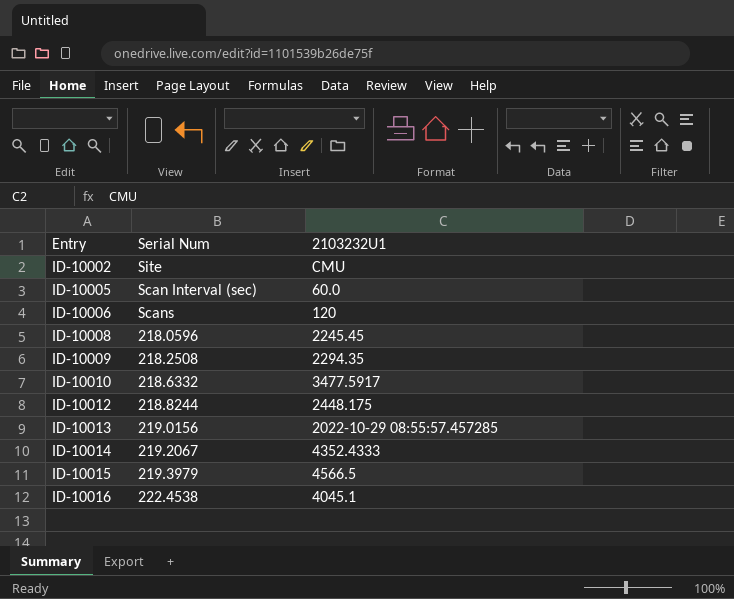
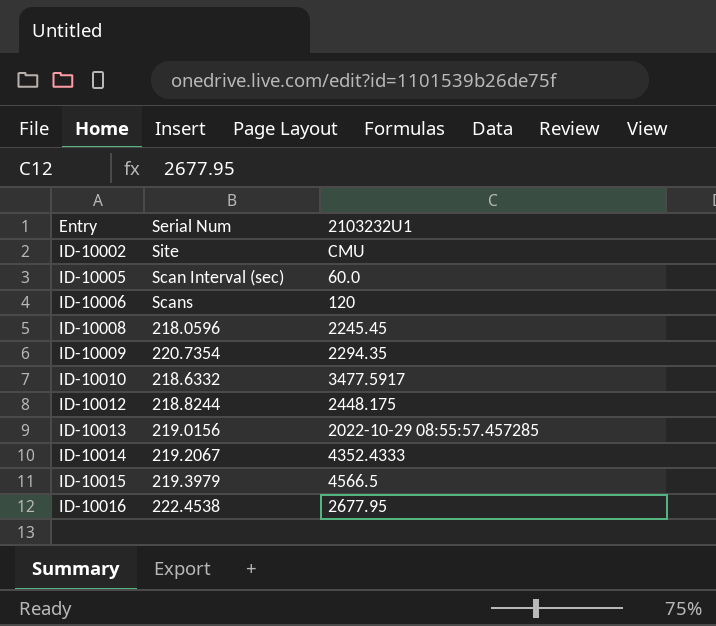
ID-10009 | Serial Num: 218.2508 -> 220.7354
ID-10016 | 2103232U1: 4045.1 -> 2677.95

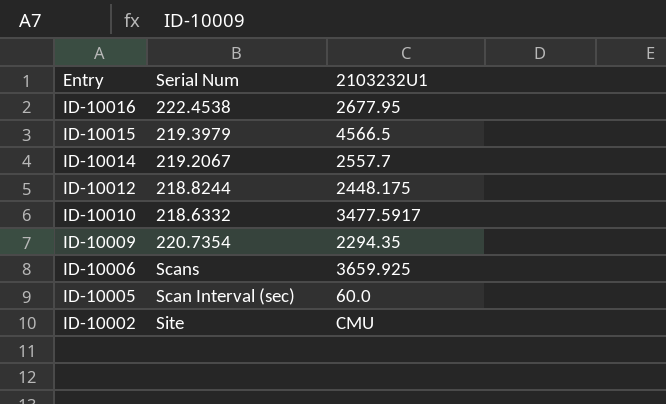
row order: Entry ascending -> Entry descending
row ID-10008: 218.0596 | 2245.45 -> none
row ID-10013: 219.0156 | 2022-10-29 08:55:57.457285 -> none
ID-10014 | 2103232U1: 4352.4333 -> 2557.7
ID-10006 | 2103232U1: 120 -> 3659.925

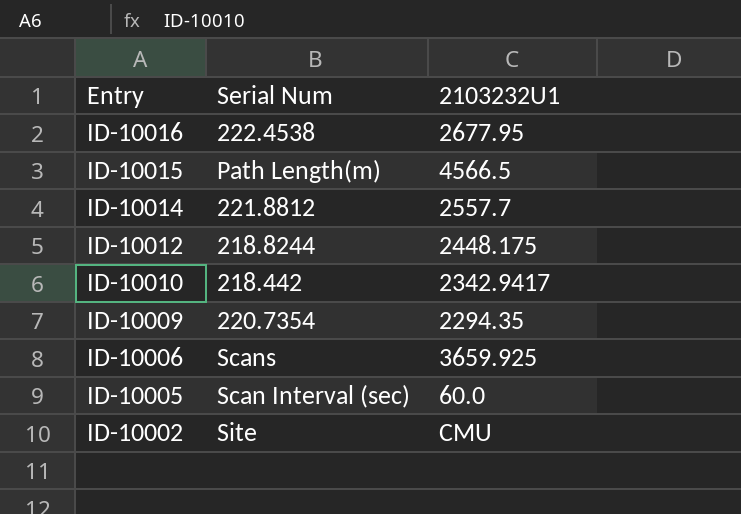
ID-10015 | Serial Num: 219.3979 -> Path Length(m)
ID-10014 | Serial Num: 219.2067 -> 221.8812
ID-10010 | Serial Num: 218.6332 -> 218.442
ID-10010 | 2103232U1: 3477.5917 -> 2342.9417

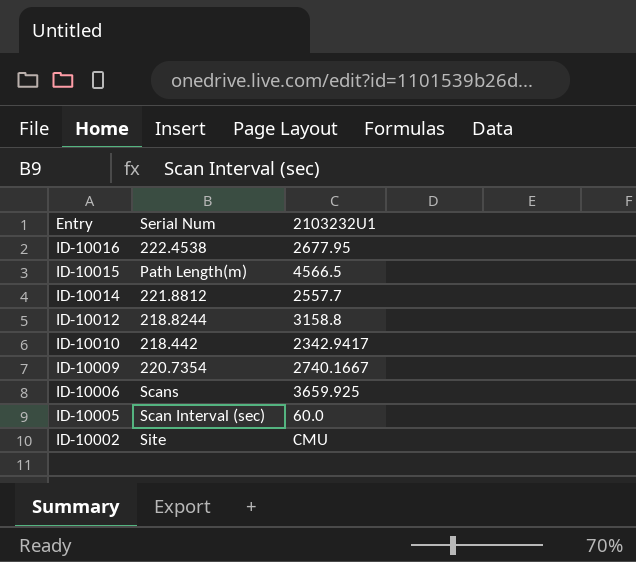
ID-10012 | 2103232U1: 2448.175 -> 3158.8
ID-10009 | 2103232U1: 2294.35 -> 2740.1667

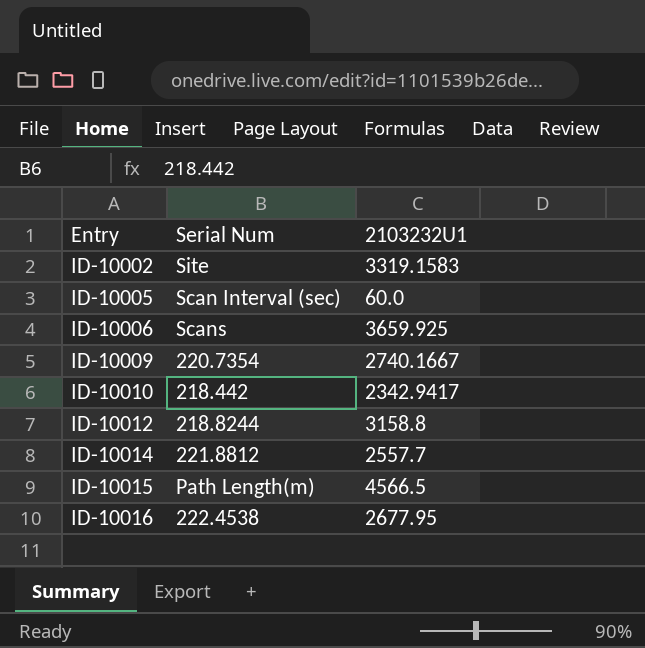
row order: Entry descending -> Entry ascending
ID-10002 | 2103232U1: CMU -> 3319.1583

